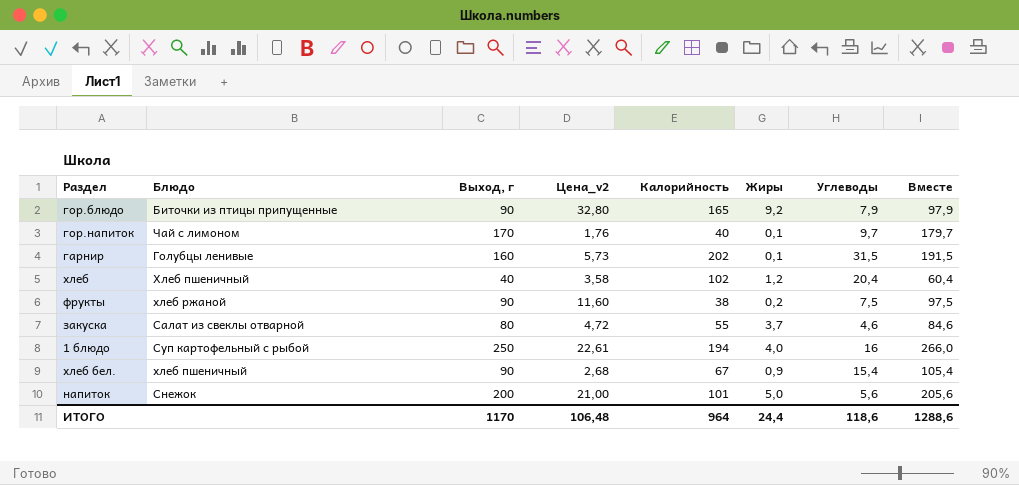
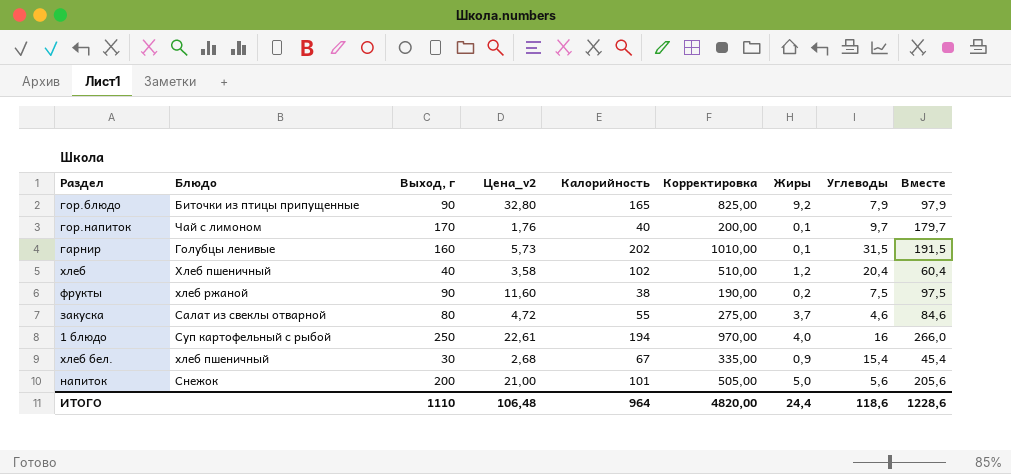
column Корректировка | formula: none -> [Калорийность] * 5
хлеб бел. | Выход, г: 90 -> 30
хлеб бел. | Вместе: 105,4 -> 45,4
ИТОГО | Выход, г: 1170 -> 1110
ИТОГО | Вместе: 1288,6 -> 1228,6

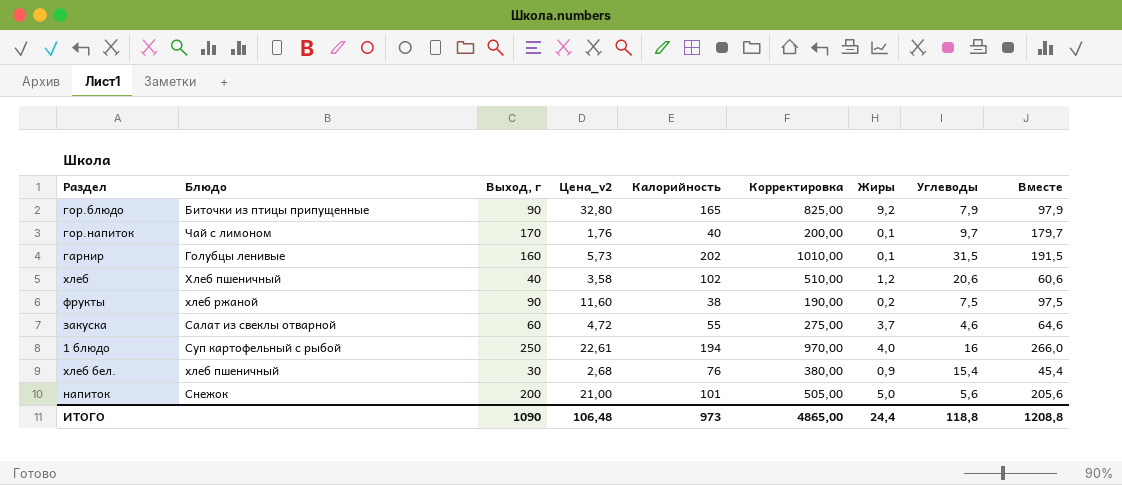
хлеб | Углеводы: 20,4 -> 20,6
хлеб | Вместе: 60,4 -> 60,6
закуска | Выход, г: 80 -> 60
закуска | Вместе: 84,6 -> 64,6
хлеб бел. | Калорийность: 67 -> 76
хлеб бел. | Корректировка: 335,00 -> 380,00
ИТОГО | Выход, г: 1110 -> 1090
ИТОГО | Калорийность: 964 -> 973
ИТОГО | Корректировка: 4820,00 -> 4865,00
ИТОГО | Углеводы: 118,6 -> 118,8
ИТОГО | Вместе: 1228,6 -> 1208,8

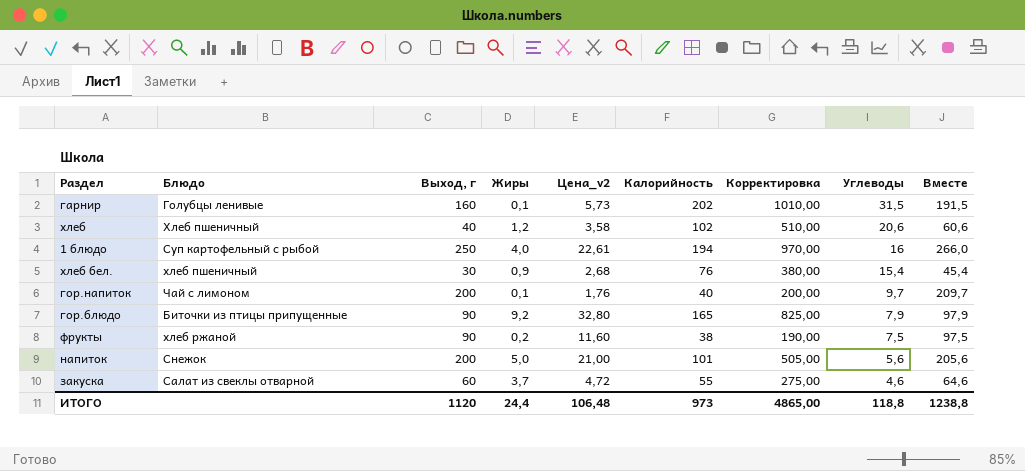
row order: none -> Углеводы descending
column Жиры | position: 7 -> 4
гор.напиток | Выход, г: 170 -> 200
гор.напиток | Вместе: 179,7 -> 209,7
ИТОГО | Выход, г: 1090 -> 1120
ИТОГО | Вместе: 1208,8 -> 1238,8

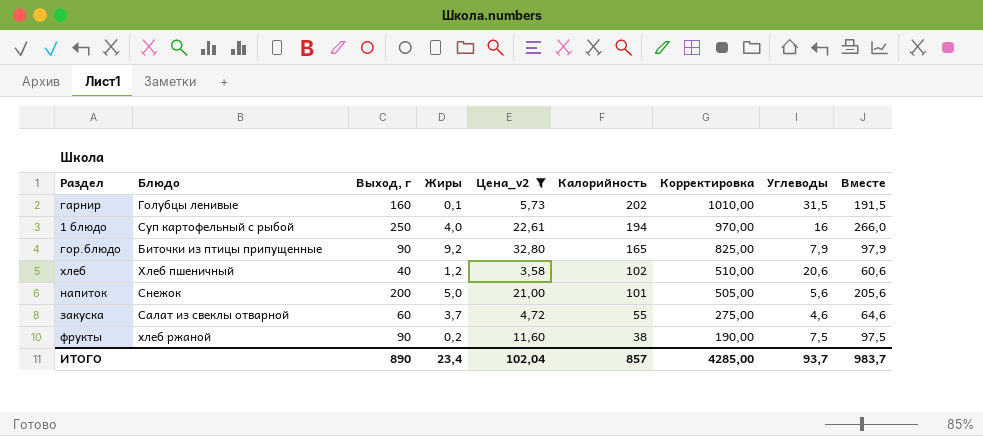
filter: none -> Цена_v2 >= 3,58
row order: Углеводы descending -> Калорийность descending
ИТОГО | Выход, г: 1120 -> 890
ИТОГО | Жиры: 24,4 -> 23,4
ИТОГО | Цена_v2: 106,48 -> 102,04
ИТОГО | Калорийность: 973 -> 857
ИТОГО | Корректировка: 4865,00 -> 4285,00
ИТОГО | Углеводы: 118,8 -> 93,7
ИТОГО | Вместе: 1238,8 -> 983,7

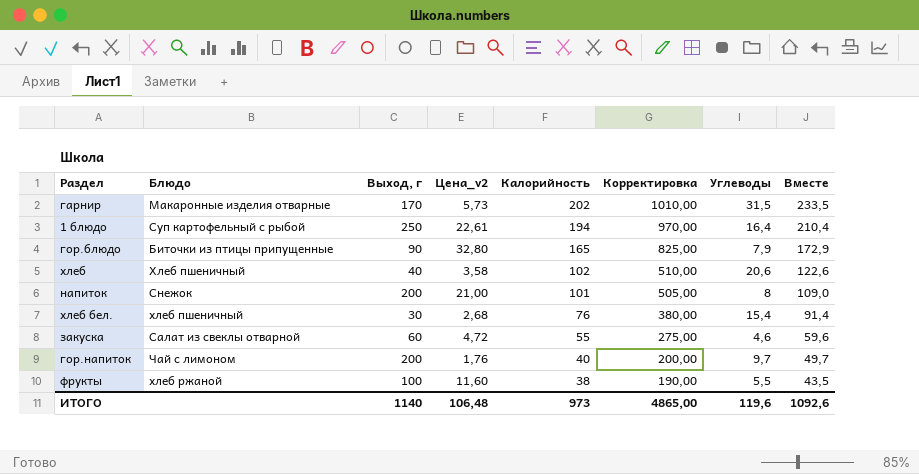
filter: Цена_v2 >= 3,58 -> none
column Жиры | position: 4 -> none
column Вместе | formula: [Выход, г] + [Углеводы] -> [Калорийность] + [Углеводы]
гарнир | Блюдо: Голубцы ленивые -> Макаронные изделия отварные
гарнир | Выход, г: 160 -> 170
1 блюдо | Углеводы: 16 -> 16,4
напиток | Углеводы: 5,6 -> 8
фрукты | Выход, г: 90 -> 100
фрукты | Углеводы: 7,5 -> 5,5
ИТОГО | Выход, г: 890 -> 1140
ИТОГО | Цена_v2: 102,04 -> 106,48
ИТОГО | Калорийность: 857 -> 973
ИТОГО | Корректировка: 4285,00 -> 4865,00
ИТОГО | Углеводы: 93,7 -> 119,6
ИТОГО | Вместе: 983,7 -> 1092,6

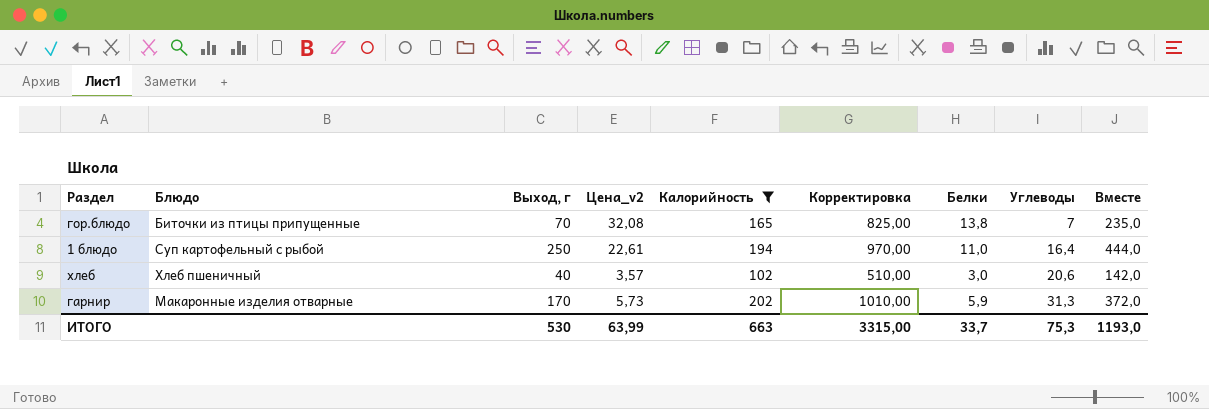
filter: none -> Калорийность >= 102
row order: Калорийность descending -> Углеводы ascending
column Белки | position: none -> 7
column Вместе | formula: [Калорийность] + [Углеводы] -> [Выход, г] + [Калорийность]
гор.блюдо | Выход, г: 90 -> 70
гор.блюдо | Цена_v2: 32,80 -> 32,08
гор.блюдо | Углеводы: 7,9 -> 7
хлеб | Цена_v2: 3,58 -> 3,57
гарнир | Углеводы: 31,5 -> 31,3
ИТОГО | Выход, г: 1140 -> 530
ИТОГО | Цена_v2: 106,48 -> 63,99
ИТОГО | Калорийность: 973 -> 663
ИТОГО | Корректировка: 4865,00 -> 3315,00
ИТОГО | Углеводы: 119,6 -> 75,3
ИТОГО | Вместе: 1092,6 -> 1193,0

